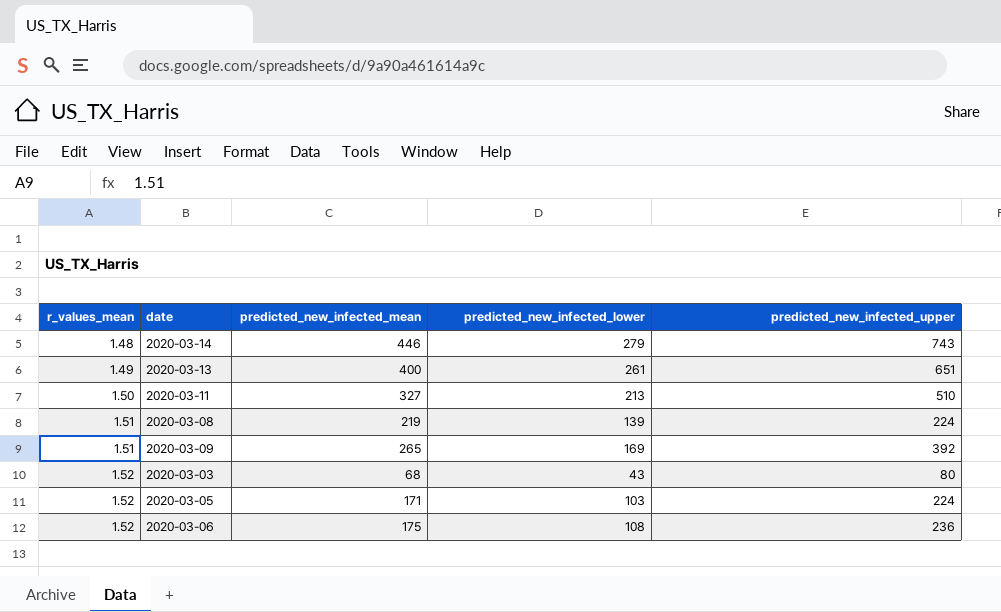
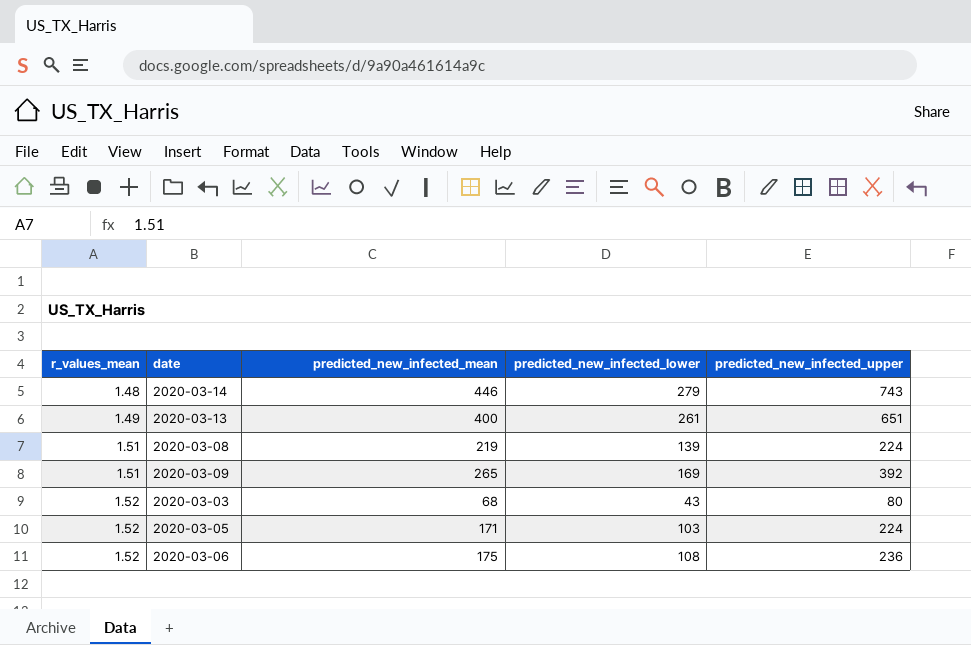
row 2020-03-11: 1.50 | 327 | 213 | 510 -> none

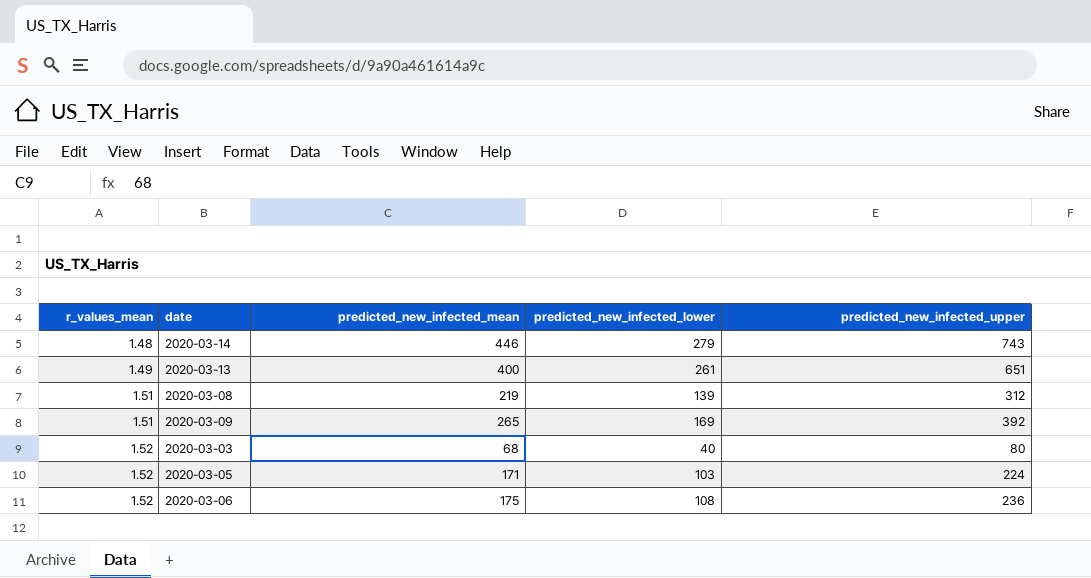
2020-03-08 | predicted_new_infected_upper: 224 -> 312
2020-03-03 | predicted_new_infected_lower: 43 -> 40

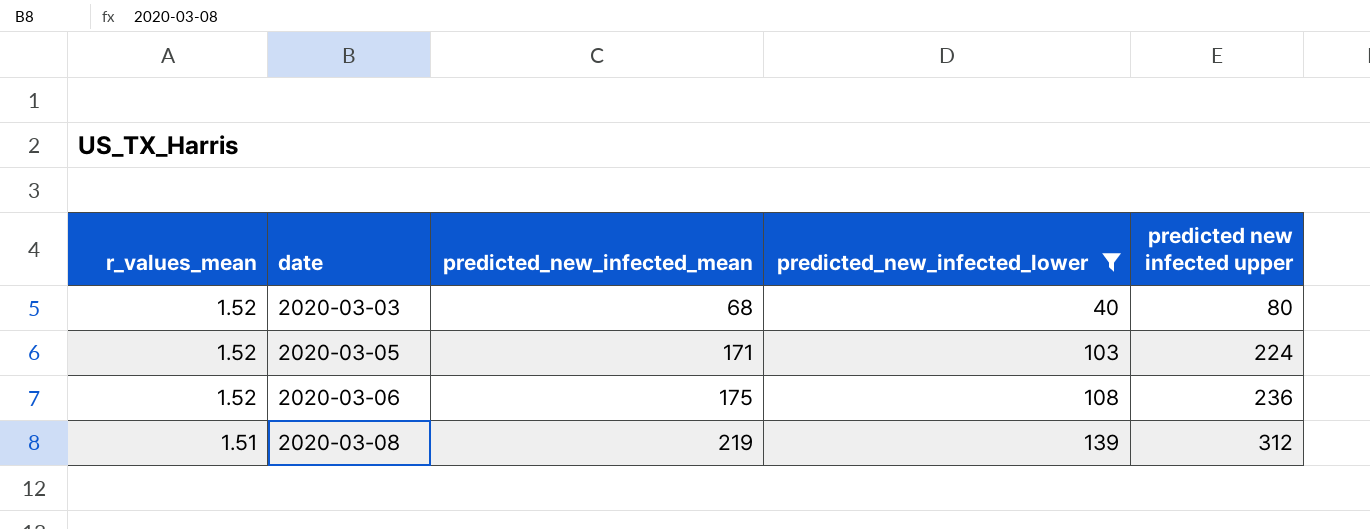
filter: none -> predicted_new_infected_lower <= 139
row order: r_values_mean ascending -> r_values_mean descending
column name: predicted_new_infected_upper -> predicted new infected upper

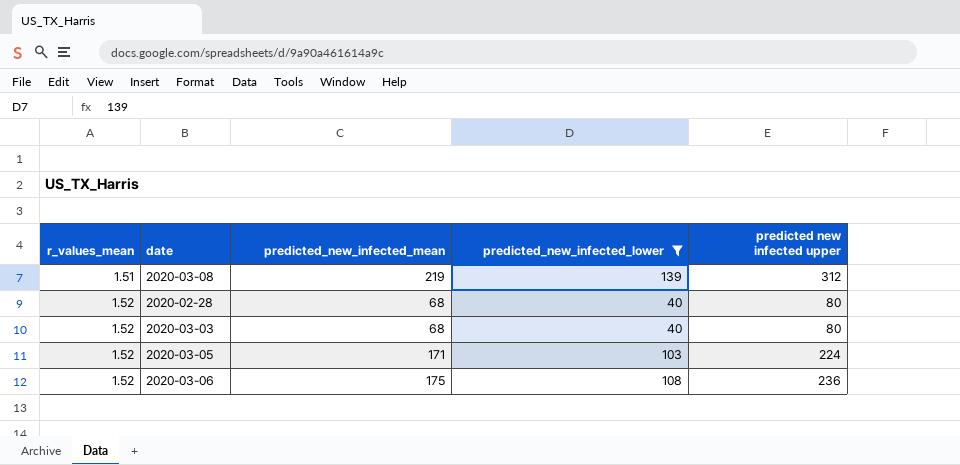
row order: r_values_mean descending -> r_values_mean ascending
row 2020-02-28: none -> 1.52 | 68 | 40 | 80

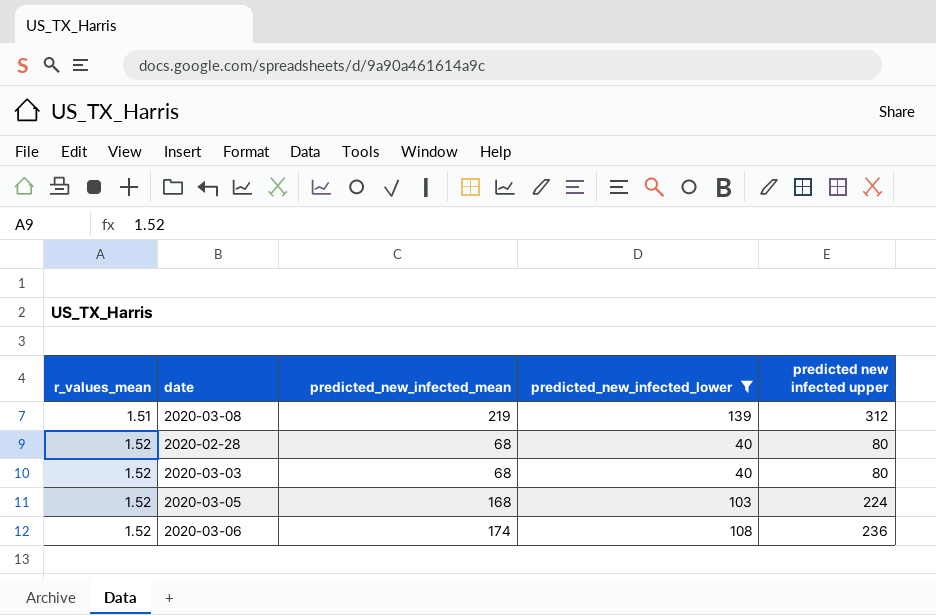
2020-03-05 | predicted_new_infected_mean: 171 -> 168
2020-03-06 | predicted_new_infected_mean: 175 -> 174

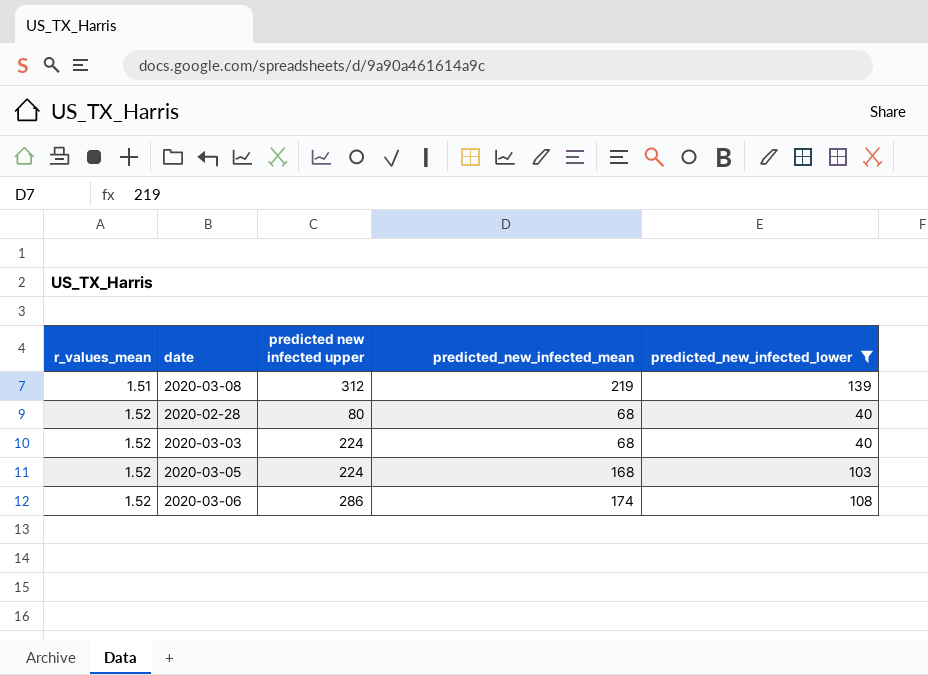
column predicted new infected upper | position: 5 -> 3
2020-03-03 | predicted new infected upper: 80 -> 224
2020-03-06 | predicted new infected upper: 236 -> 286

